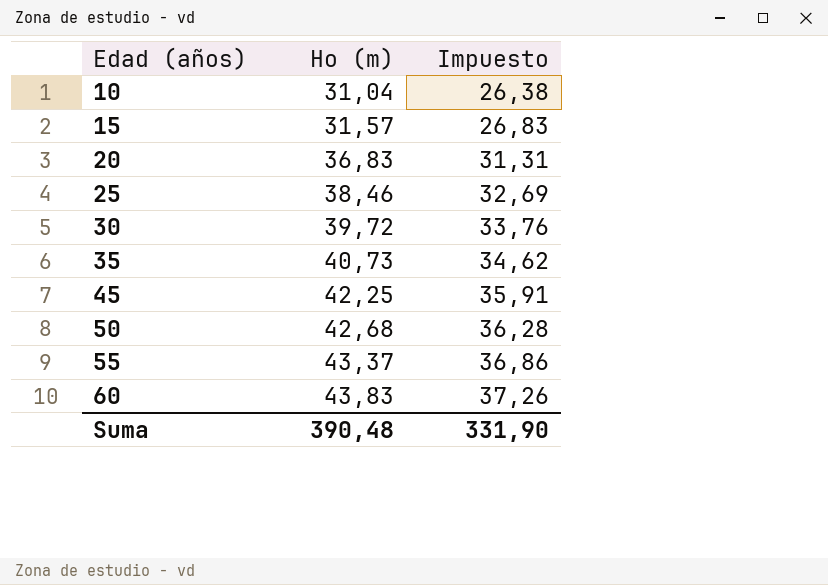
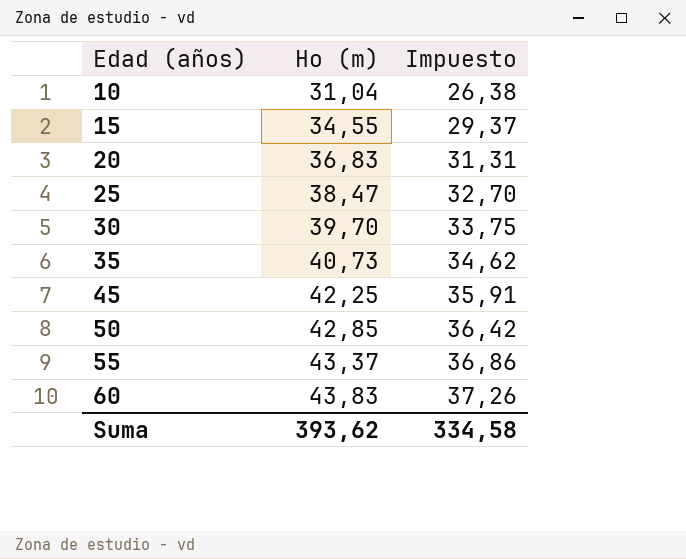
15 | Ho (m): 31,57 -> 34,55
15 | Impuesto: 26,83 -> 29,37
25 | Ho (m): 38,46 -> 38,47
25 | Impuesto: 32,69 -> 32,70
30 | Ho (m): 39,72 -> 39,70
30 | Impuesto: 33,76 -> 33,75
50 | Ho (m): 42,68 -> 42,85
50 | Impuesto: 36,28 -> 36,42
Suma | Ho (m): 390,48 -> 393,62
Suma | Impuesto: 331,90 -> 334,58

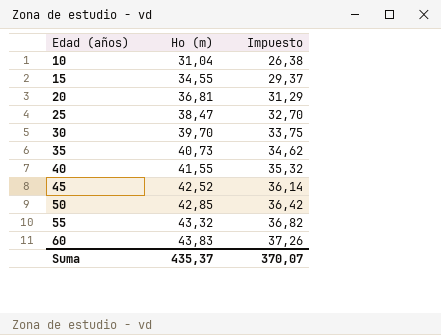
20 | Ho (m): 36,83 -> 36,81
20 | Impuesto: 31,31 -> 31,29
row 40: none -> 41,55 | 35,32
45 | Ho (m): 42,25 -> 42,52
45 | Impuesto: 35,91 -> 36,14
55 | Ho (m): 43,37 -> 43,32
55 | Impuesto: 36,86 -> 36,82
Suma | Ho (m): 393,62 -> 435,37
Suma | Impuesto: 334,58 -> 370,07

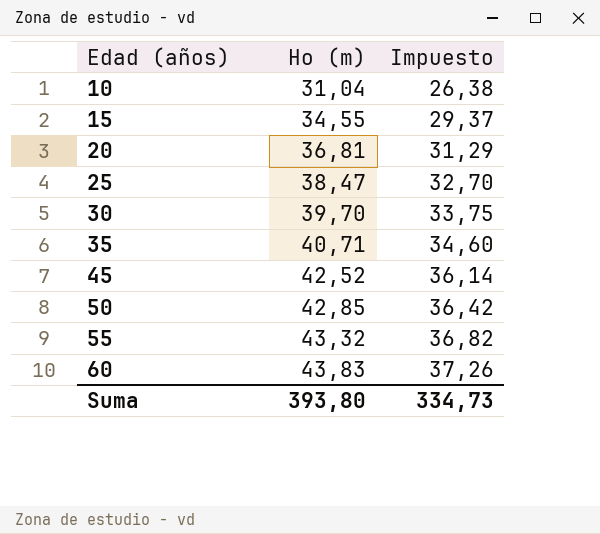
row 40: 41,55 | 35,32 -> none
35 | Ho (m): 40,73 -> 40,71
35 | Impuesto: 34,62 -> 34,60
Suma | Ho (m): 435,37 -> 393,80
Suma | Impuesto: 370,07 -> 334,73

